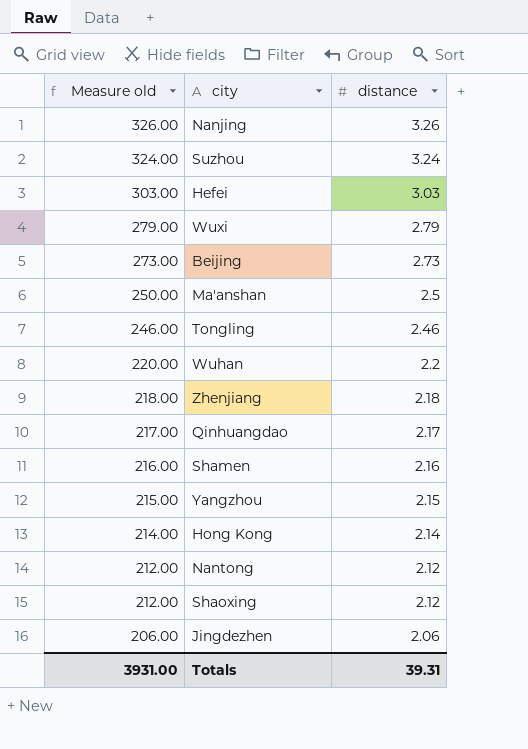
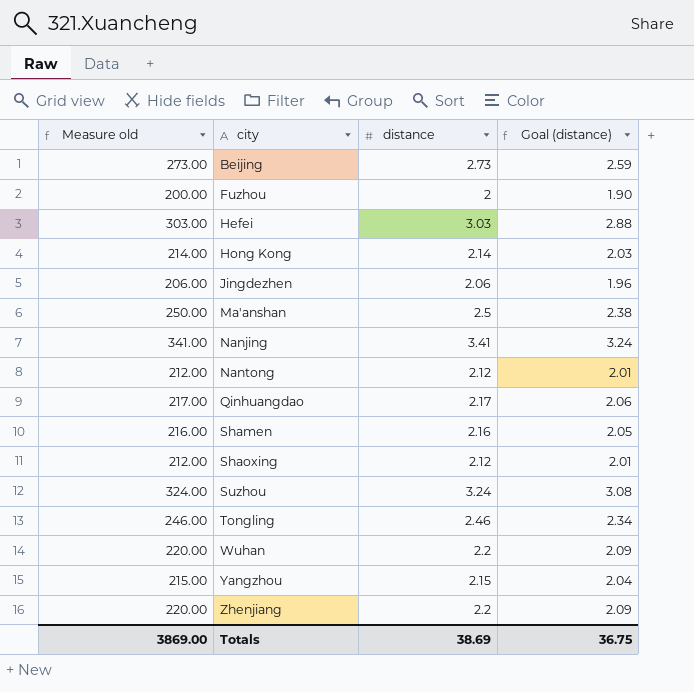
row order: Measure old descending -> city ascending
column Goal (distance) | formula: none -> [distance] * 0.95
row Wuxi: 279.00 | 2.79 -> none
row Fuzhou: none -> 200.00 | 2 | 1.90
Nanjing | Measure old: 326.00 -> 341.00
Nanjing | distance: 3.26 -> 3.41
Zhenjiang | Measure old: 218.00 -> 220.00
Zhenjiang | distance: 2.18 -> 2.2
Totals | Measure old: 3931.00 -> 3869.00
Totals | distance: 39.31 -> 38.69

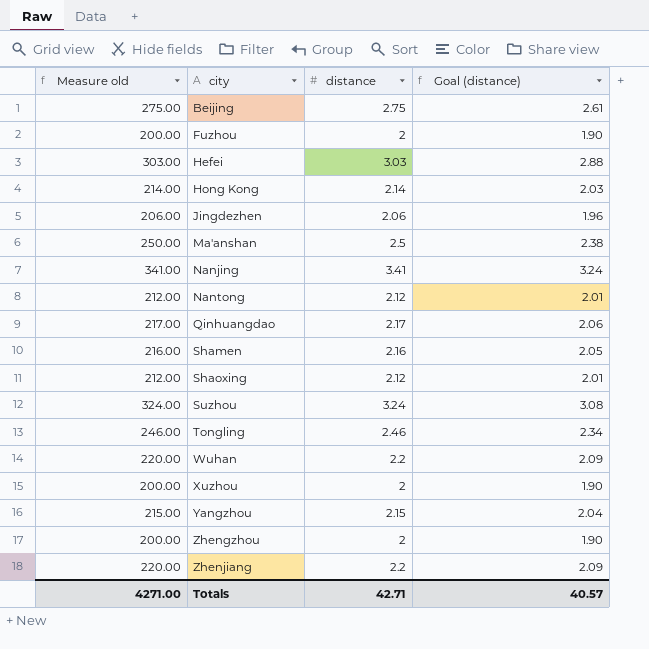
Beijing | Measure old: 273.00 -> 275.00
Beijing | distance: 2.73 -> 2.75
Beijing | Goal (distance): 2.59 -> 2.61
row Xuzhou: none -> 200.00 | 2 | 1.90
row Zhengzhou: none -> 200.00 | 2 | 1.90
Totals | Measure old: 3869.00 -> 4271.00
Totals | distance: 38.69 -> 42.71
Totals | Goal (distance): 36.75 -> 40.57

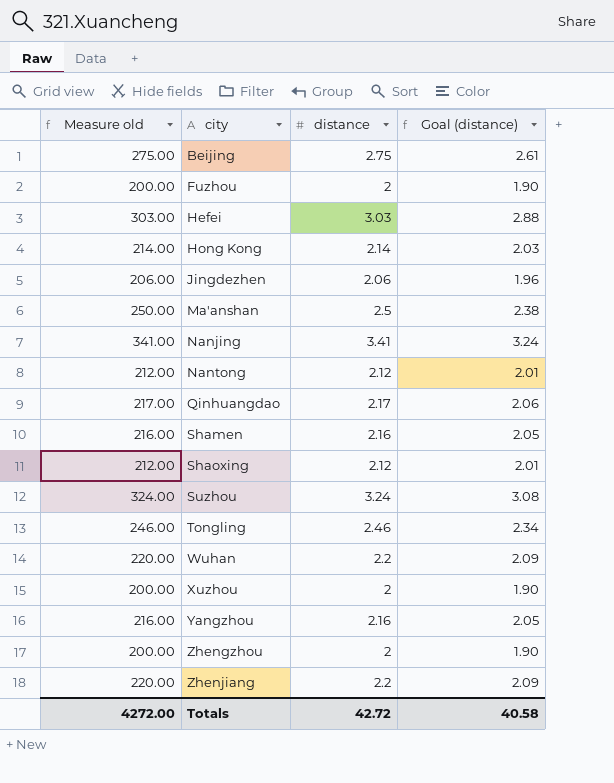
Yangzhou | Measure old: 215.00 -> 216.00
Yangzhou | distance: 2.15 -> 2.16
Yangzhou | Goal (distance): 2.04 -> 2.05
Totals | Measure old: 4271.00 -> 4272.00
Totals | distance: 42.71 -> 42.72
Totals | Goal (distance): 40.57 -> 40.58

